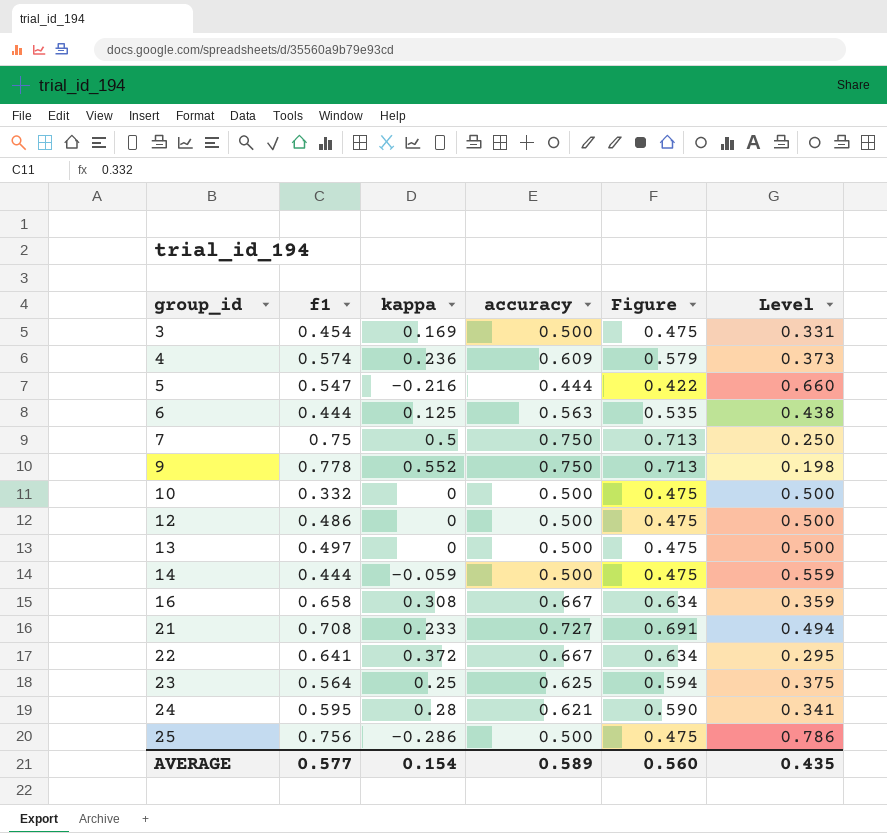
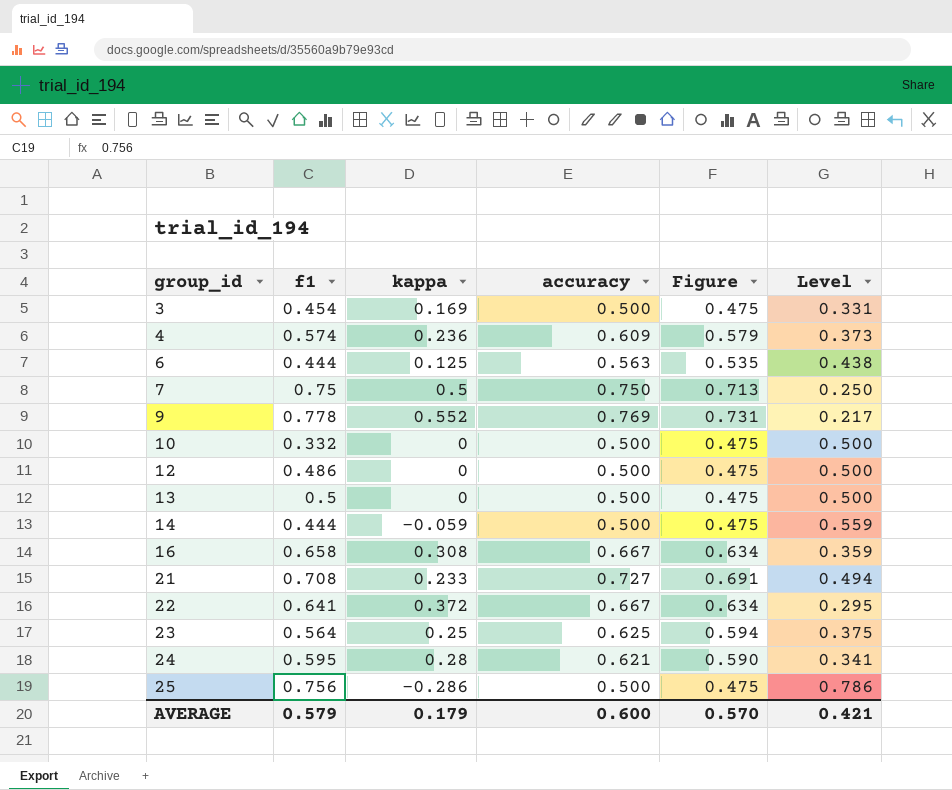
row 5: 0.547 | -0.216 | 0.444 | 0.422 | 0.660 -> none
9 | accuracy: 0.750 -> 0.769
9 | Figure: 0.713 -> 0.731
9 | Level: 0.198 -> 0.217
13 | f1: 0.497 -> 0.5
AVERAGE | f1: 0.577 -> 0.579
AVERAGE | kappa: 0.154 -> 0.179
AVERAGE | accuracy: 0.589 -> 0.600
AVERAGE | Figure: 0.560 -> 0.570
AVERAGE | Level: 0.435 -> 0.421

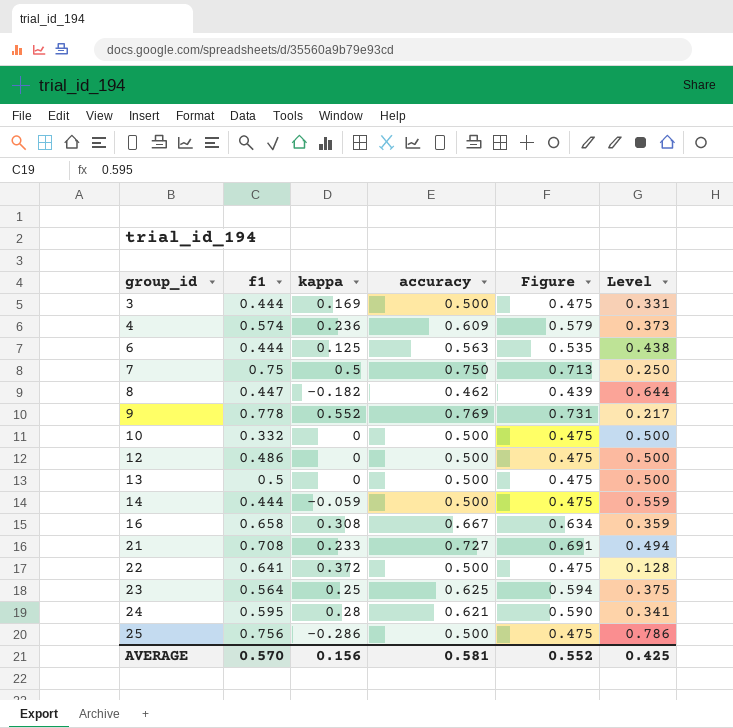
3 | f1: 0.454 -> 0.444
row 8: none -> 0.447 | -0.182 | 0.462 | 0.439 | 0.644
22 | accuracy: 0.667 -> 0.500
22 | Figure: 0.634 -> 0.475
22 | Level: 0.295 -> 0.128
AVERAGE | f1: 0.579 -> 0.570
AVERAGE | kappa: 0.179 -> 0.156
AVERAGE | accuracy: 0.600 -> 0.581
AVERAGE | Figure: 0.570 -> 0.552
AVERAGE | Level: 0.421 -> 0.425

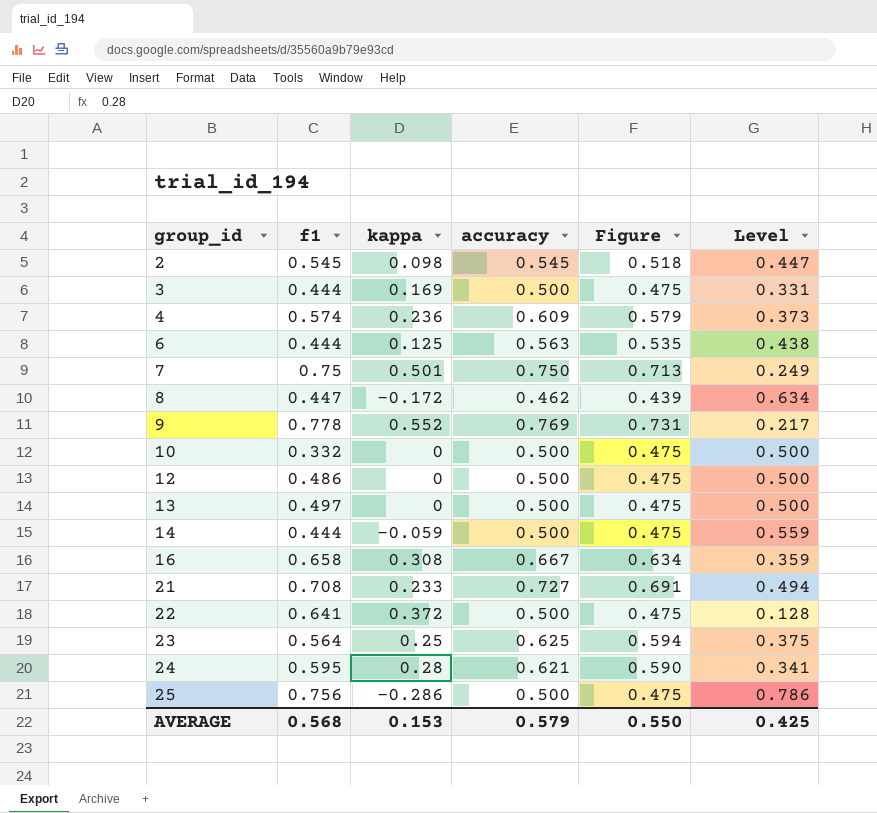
row 2: none -> 0.545 | 0.098 | 0.545 | 0.518 | 0.447
7 | kappa: 0.5 -> 0.501
7 | Level: 0.250 -> 0.249
8 | kappa: -0.182 -> -0.172
8 | Level: 0.644 -> 0.634
13 | f1: 0.5 -> 0.497
AVERAGE | f1: 0.570 -> 0.568
AVERAGE | kappa: 0.156 -> 0.153
AVERAGE | accuracy: 0.581 -> 0.579
AVERAGE | Figure: 0.552 -> 0.550

